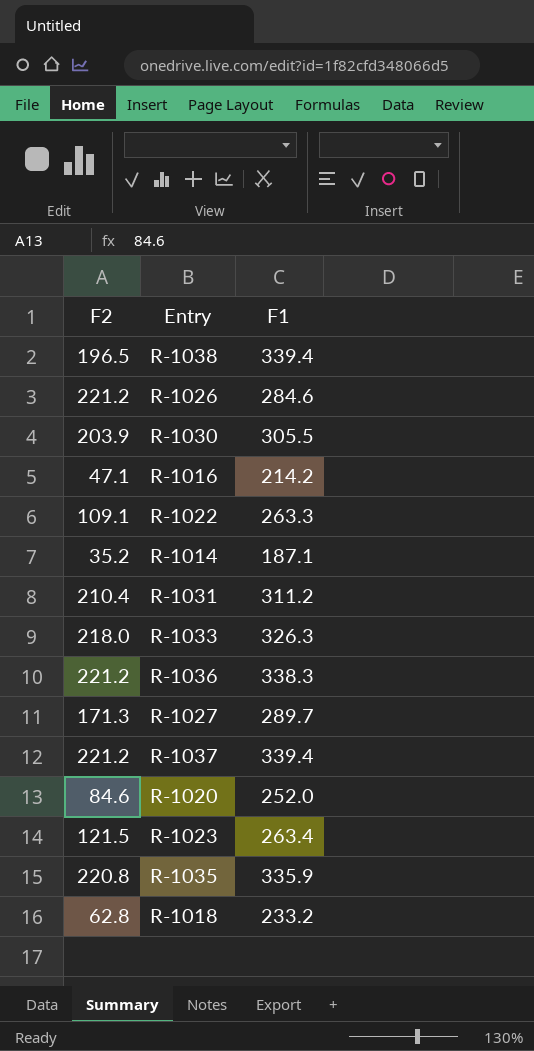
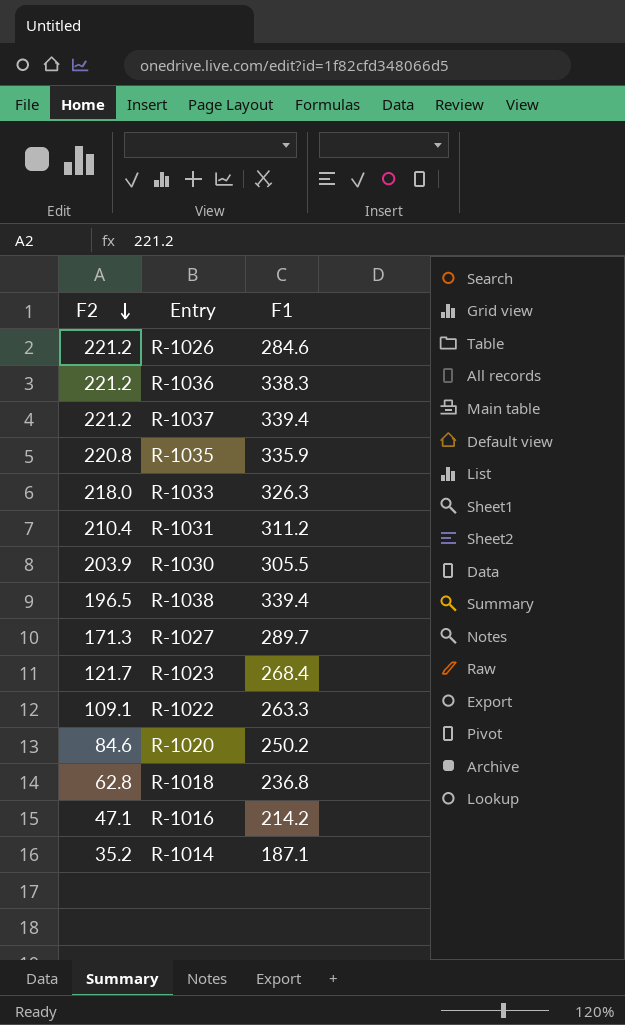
row order: none -> F2 descending
R-1023 | F2: 121.5 -> 121.7
R-1023 | F1: 263.4 -> 268.4
R-1020 | F1: 252.0 -> 250.2
R-1018 | F1: 233.2 -> 236.8

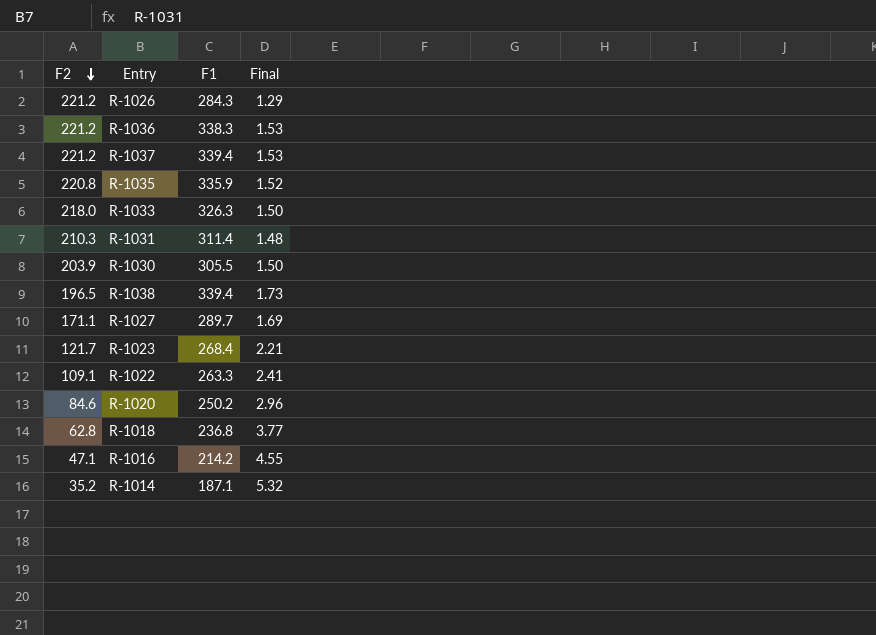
column Final | formula: none -> [F1] / [F2]
R-1026 | F1: 284.6 -> 284.3
R-1031 | F2: 210.4 -> 210.3
R-1031 | F1: 311.2 -> 311.4
R-1027 | F2: 171.3 -> 171.1

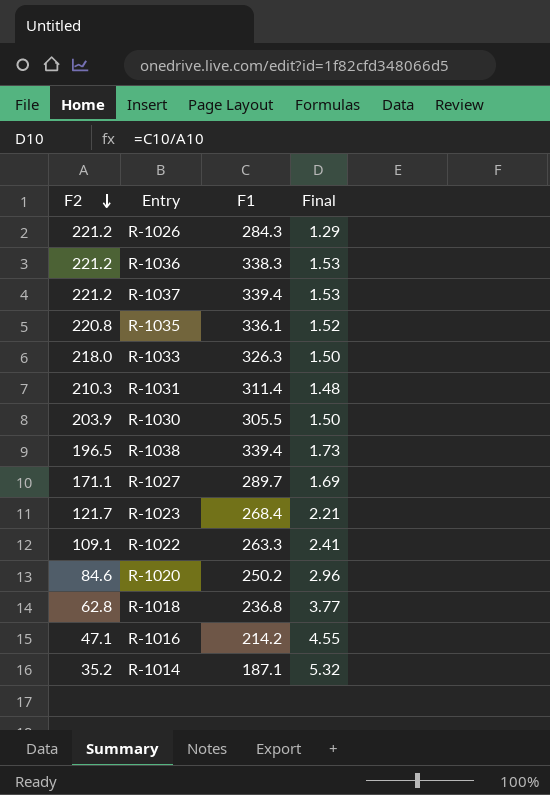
R-1035 | F1: 335.9 -> 336.1

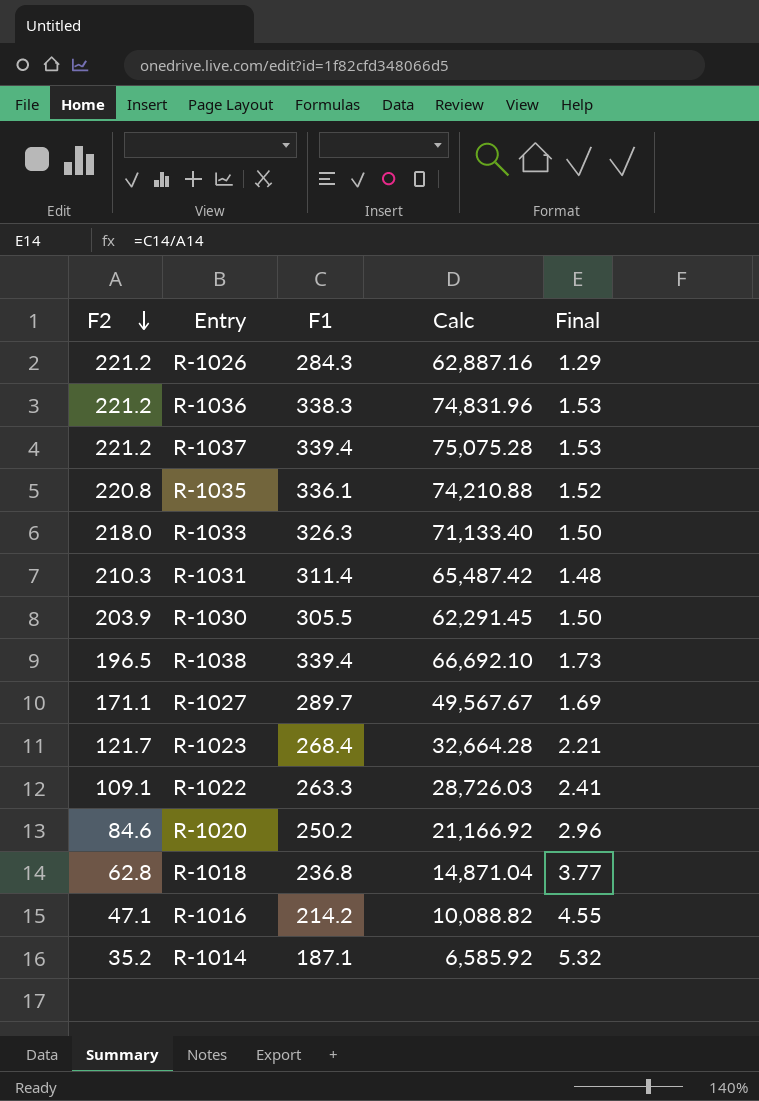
column Calc | formula: none -> [F2] * [F1]

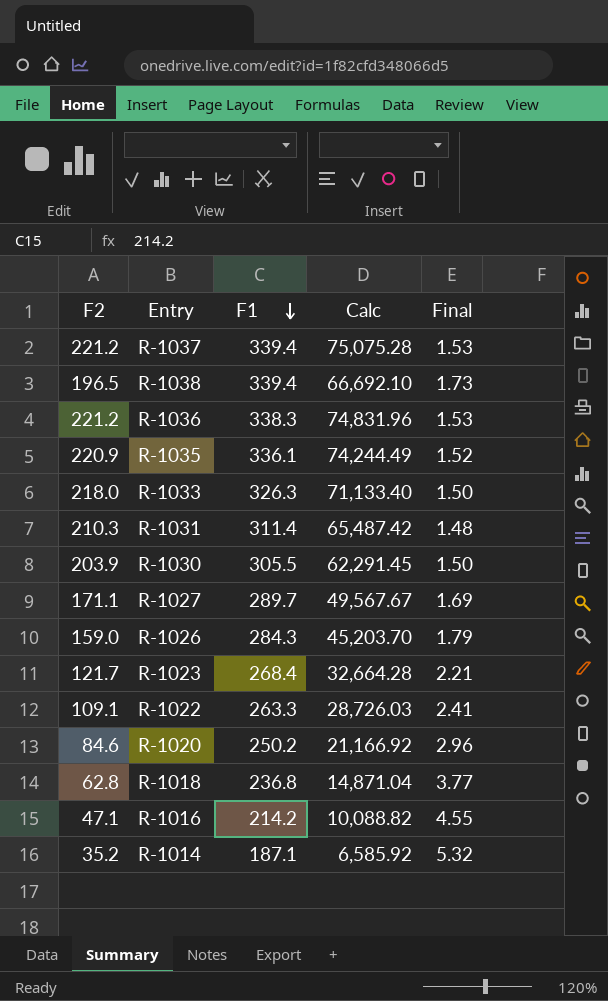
row order: F2 descending -> F1 descending
R-1035 | F2: 220.8 -> 220.9
R-1035 | Calc: 74,210.88 -> 74,244.49
R-1026 | F2: 221.2 -> 159.0
R-1026 | Calc: 62,887.16 -> 45,203.70
R-1026 | Final: 1.29 -> 1.79

